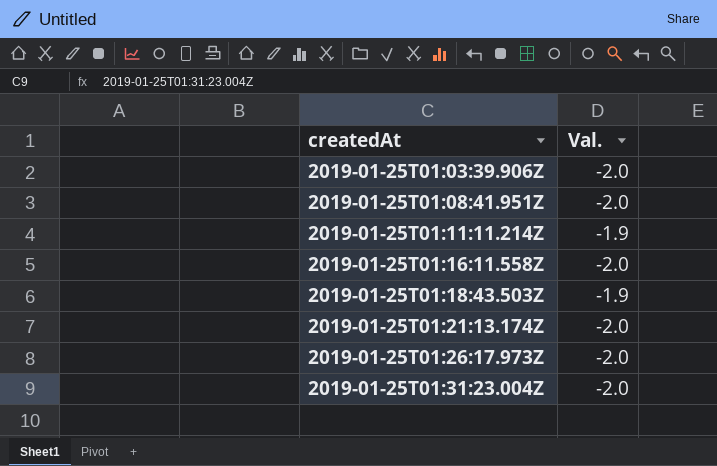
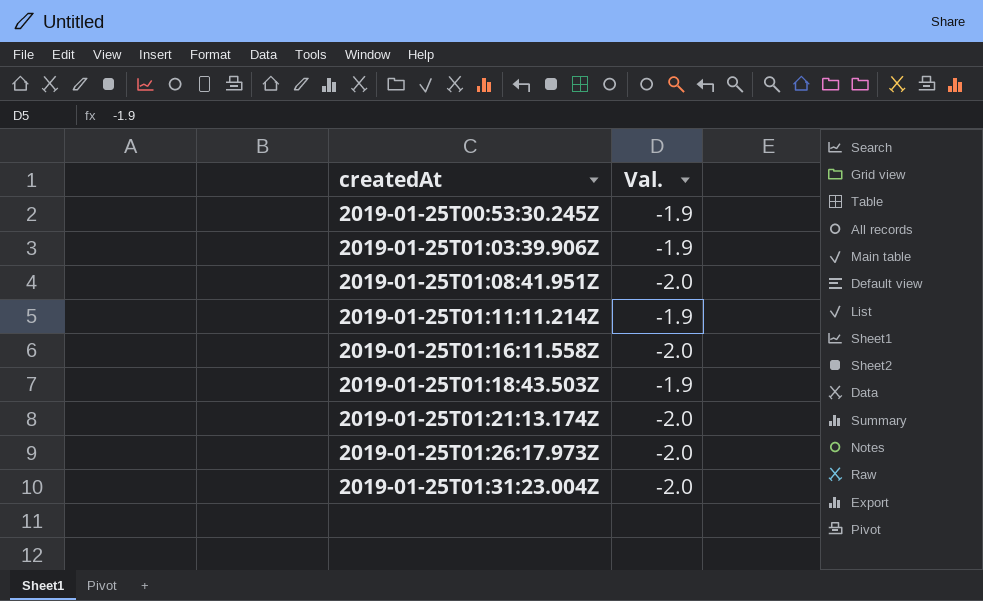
row 2019-01-25T00:53:30.245Z: none -> -1.9
2019-01-25T01:03:39.906Z | Val.: -2.0 -> -1.9

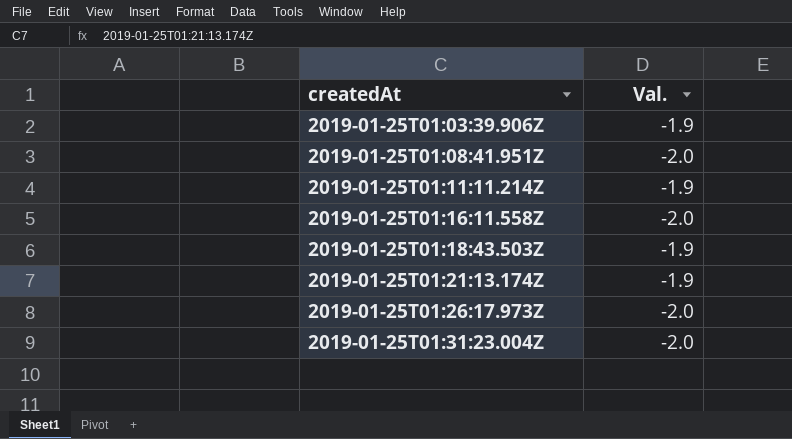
row 2019-01-25T00:53:30.245Z: -1.9 -> none
2019-01-25T01:21:13.174Z | Val.: -2.0 -> -1.9

